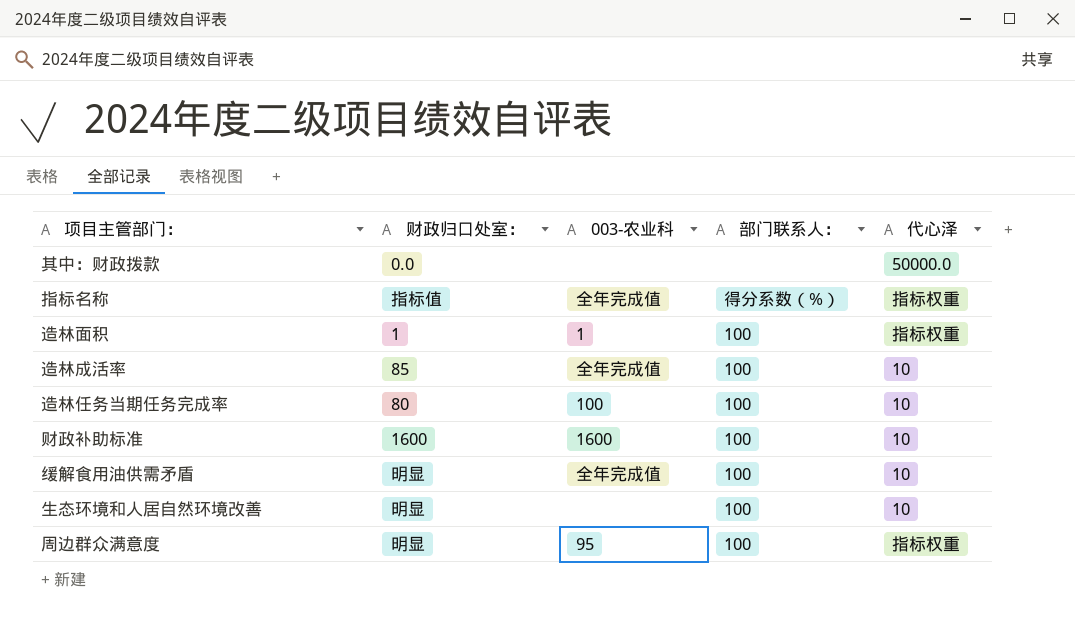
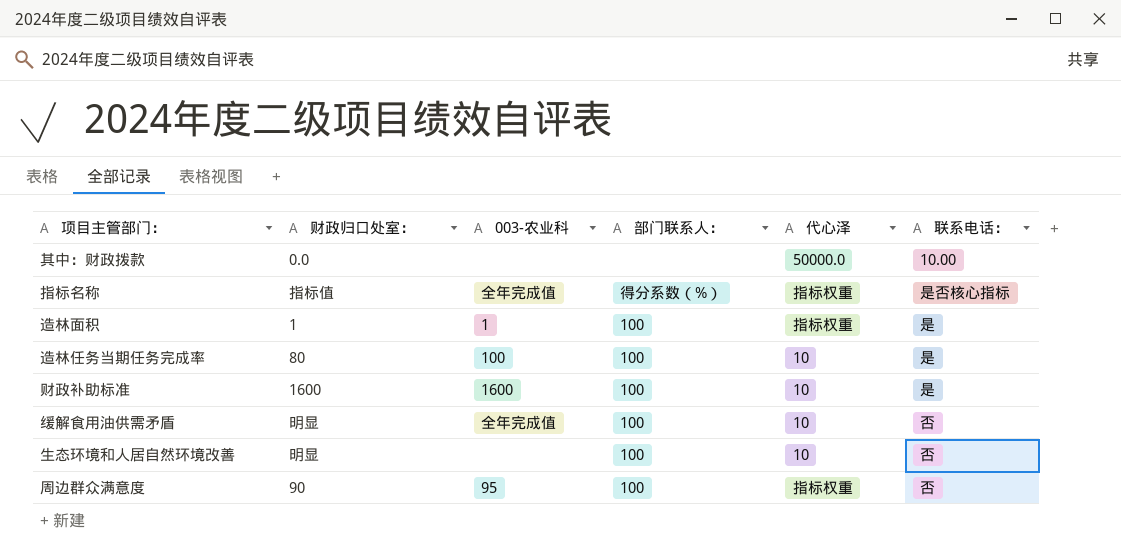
column 联系电话： | position: none -> 6
row 造林成活率: 85 | 全年完成值 | 100 | 10 -> none
周边群众满意度 | 财政归口处室：: 明显 -> 90

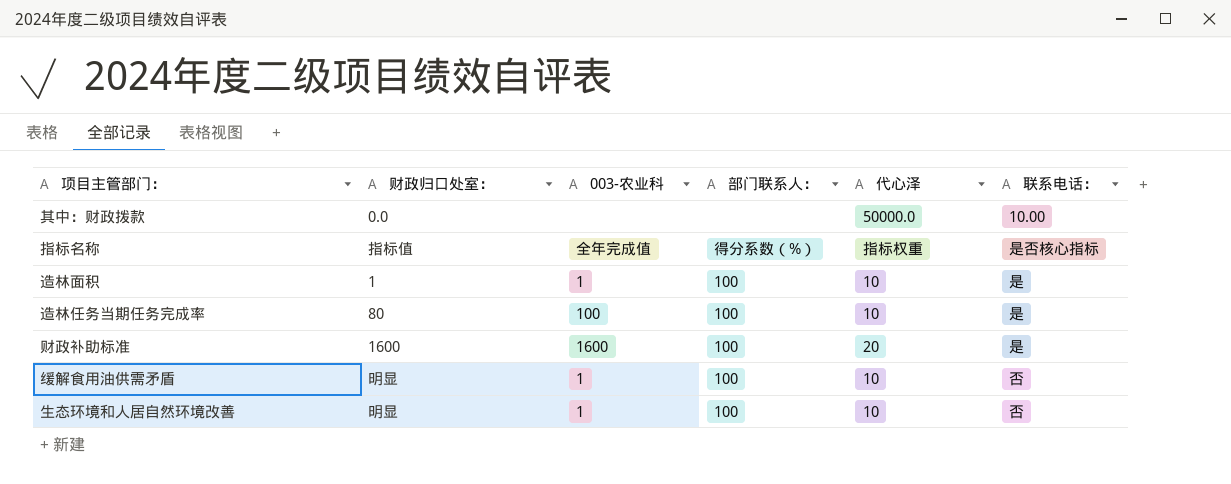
row 周边群众满意度: 90 | 95 | 100 | 指标权重 | 否 -> none
造林面积 | 代心泽: 指标权重 -> 10
财政补助标准 | 代心泽: 10 -> 20
缓解食用油供需矛盾 | 003-农业科: 全年完成值 -> 1
生态环境和人居自然环境改善 | 003-农业科: none -> 1

